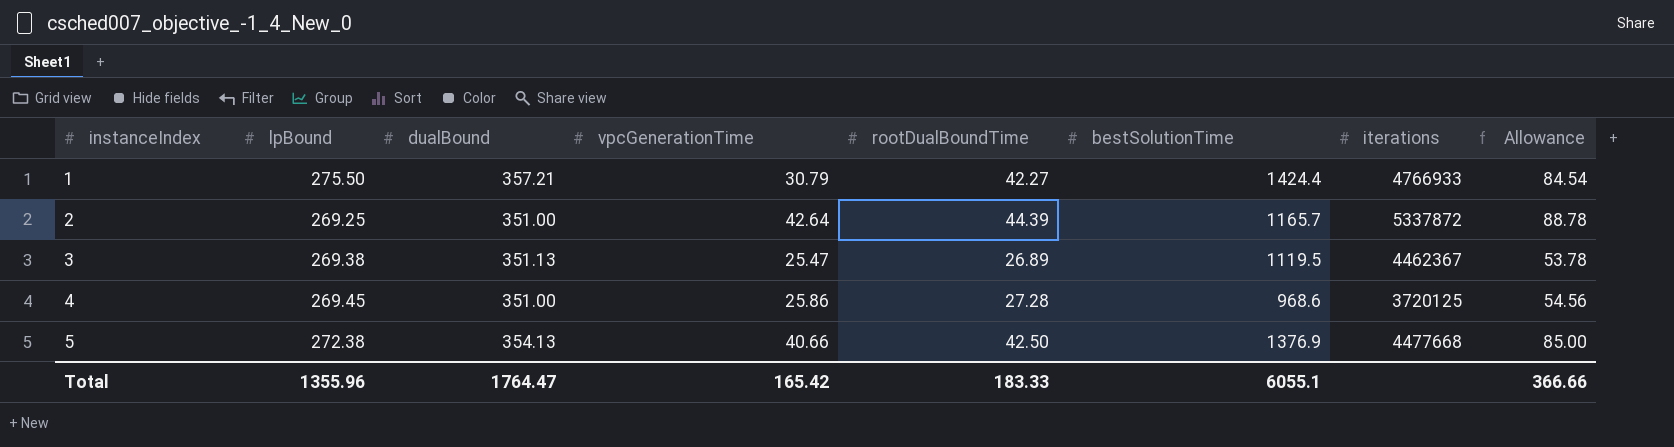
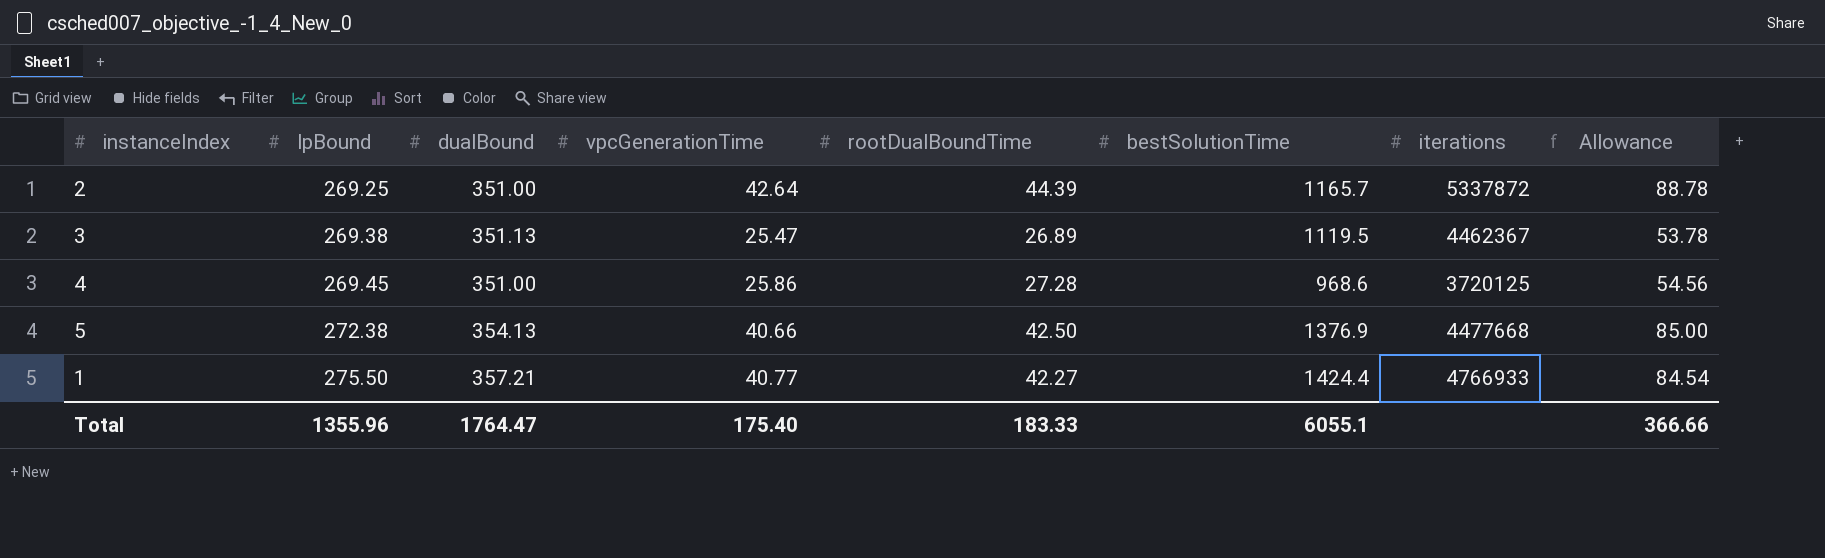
row order: instanceIndex ascending -> lpBound ascending
1 | vpcGenerationTime: 30.79 -> 40.77
Total | vpcGenerationTime: 165.42 -> 175.40

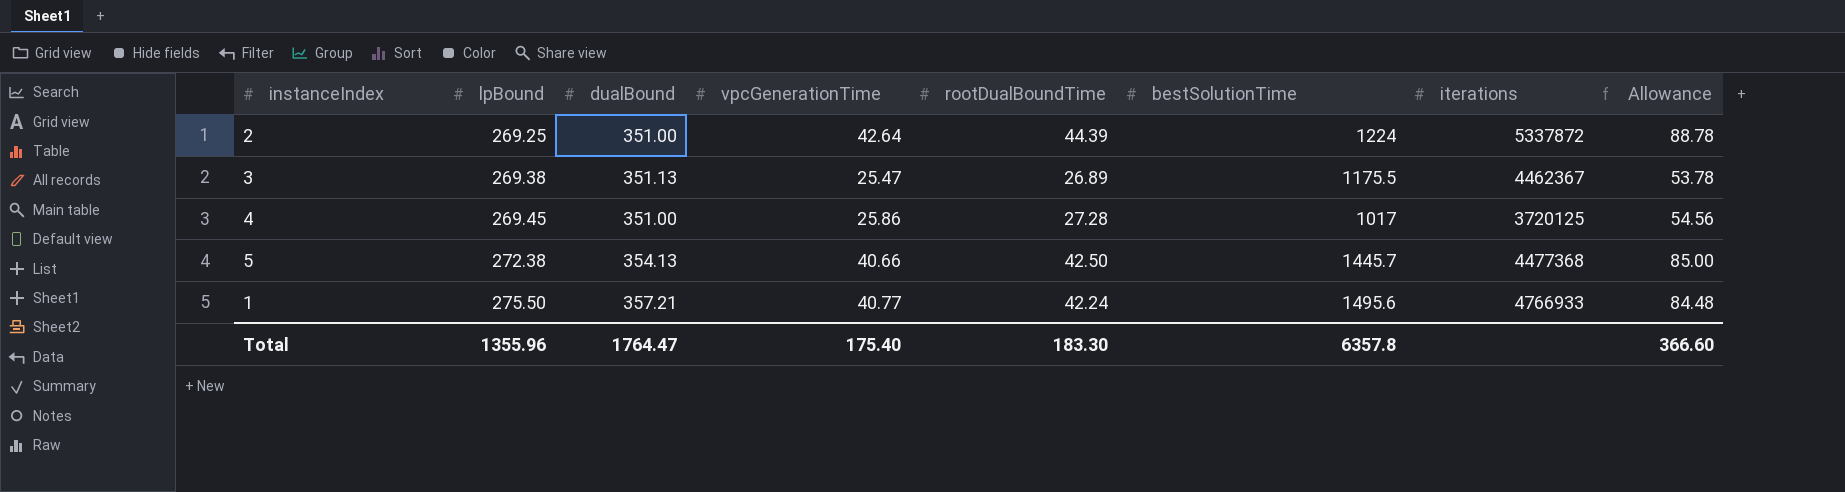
2 | bestSolutionTime: 1165.7 -> 1224
3 | bestSolutionTime: 1119.5 -> 1175.5
4 | bestSolutionTime: 968.6 -> 1017
5 | bestSolutionTime: 1376.9 -> 1445.7
5 | iterations: 4477668 -> 4477368
1 | rootDualBoundTime: 42.27 -> 42.24
1 | bestSolutionTime: 1424.4 -> 1495.6
1 | Allowance: 84.54 -> 84.48
Total | rootDualBoundTime: 183.33 -> 183.30
Total | bestSolutionTime: 6055.1 -> 6357.8
Total | Allowance: 366.66 -> 366.60

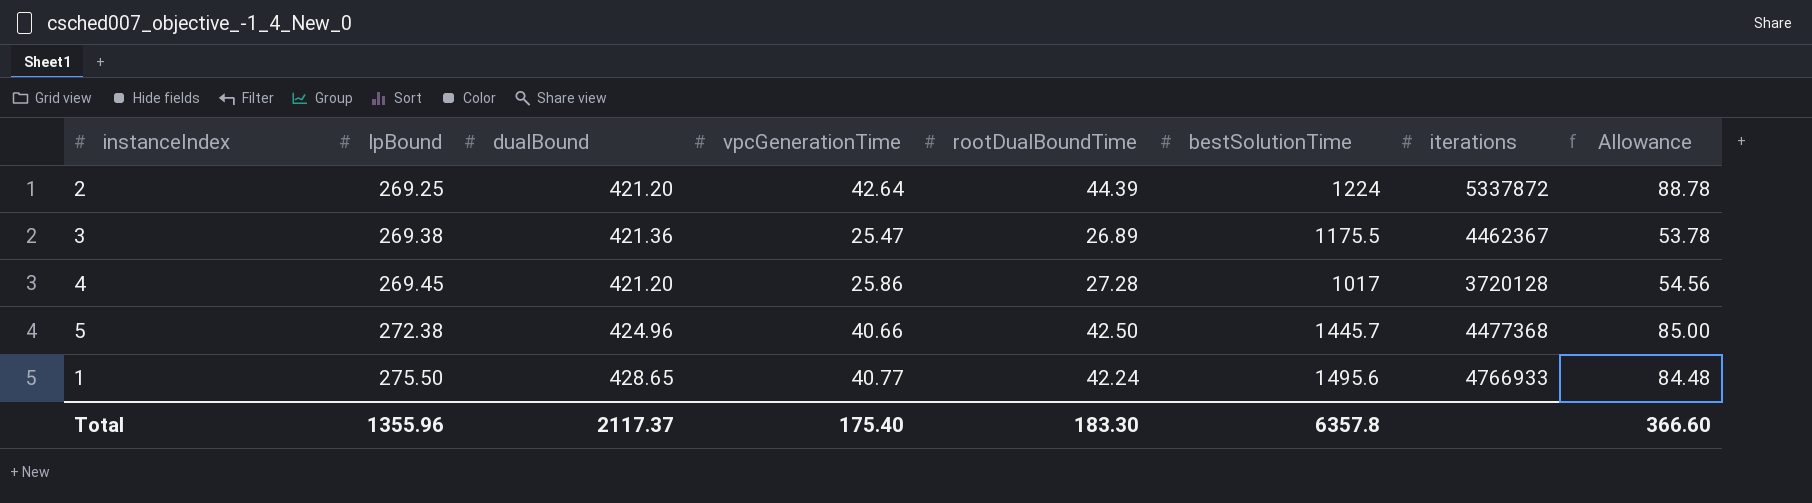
2 | dualBound: 351.00 -> 421.20
3 | dualBound: 351.13 -> 421.36
4 | dualBound: 351.00 -> 421.20
4 | iterations: 3720125 -> 3720128
5 | dualBound: 354.13 -> 424.96
1 | dualBound: 357.21 -> 428.65
Total | dualBound: 1764.47 -> 2117.37

